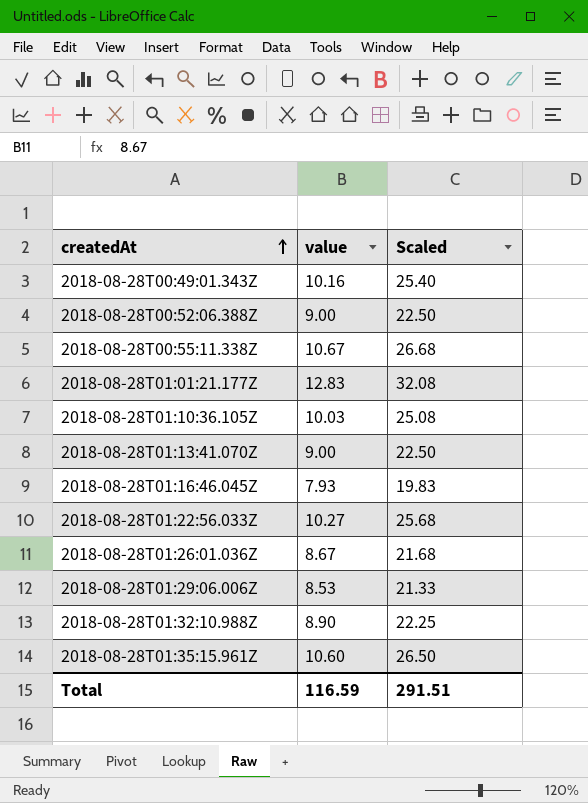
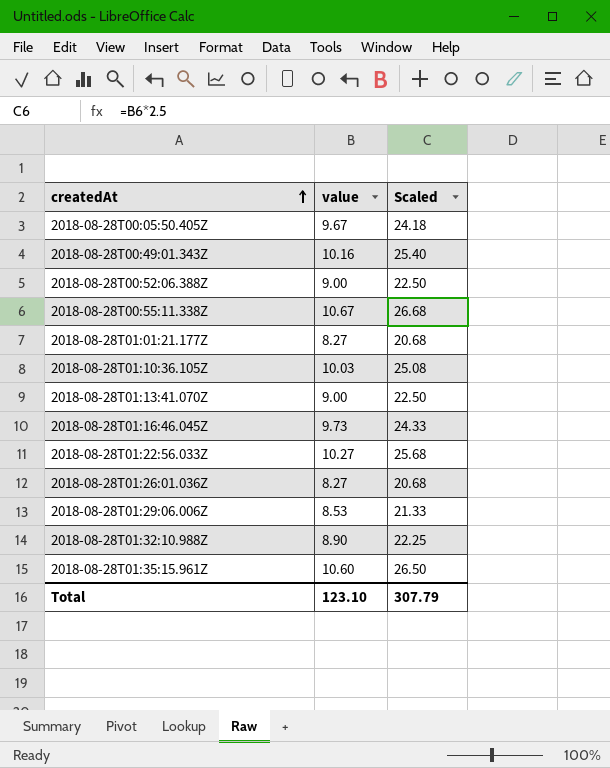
row 2018-08-28T00:05:50.405Z: none -> 9.67 | 24.18
2018-08-28T01:01:21.177Z | value: 12.83 -> 8.27
2018-08-28T01:01:21.177Z | Scaled: 32.08 -> 20.68
2018-08-28T01:16:46.045Z | value: 7.93 -> 9.73
2018-08-28T01:16:46.045Z | Scaled: 19.83 -> 24.33
2018-08-28T01:26:01.036Z | value: 8.67 -> 8.27
2018-08-28T01:26:01.036Z | Scaled: 21.68 -> 20.68
Total | value: 116.59 -> 123.10
Total | Scaled: 291.51 -> 307.79

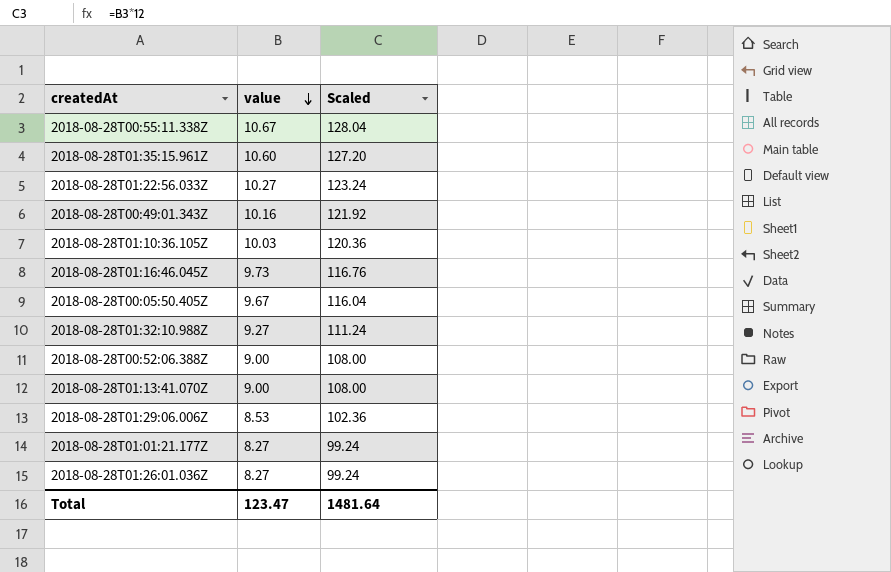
row order: createdAt ascending -> value descending
column Scaled | formula: [value] * 2.5 -> [value] * 12
2018-08-28T01:32:10.988Z | value: 8.90 -> 9.27
Total | value: 123.10 -> 123.47
Total | Scaled: 307.79 -> 1481.64

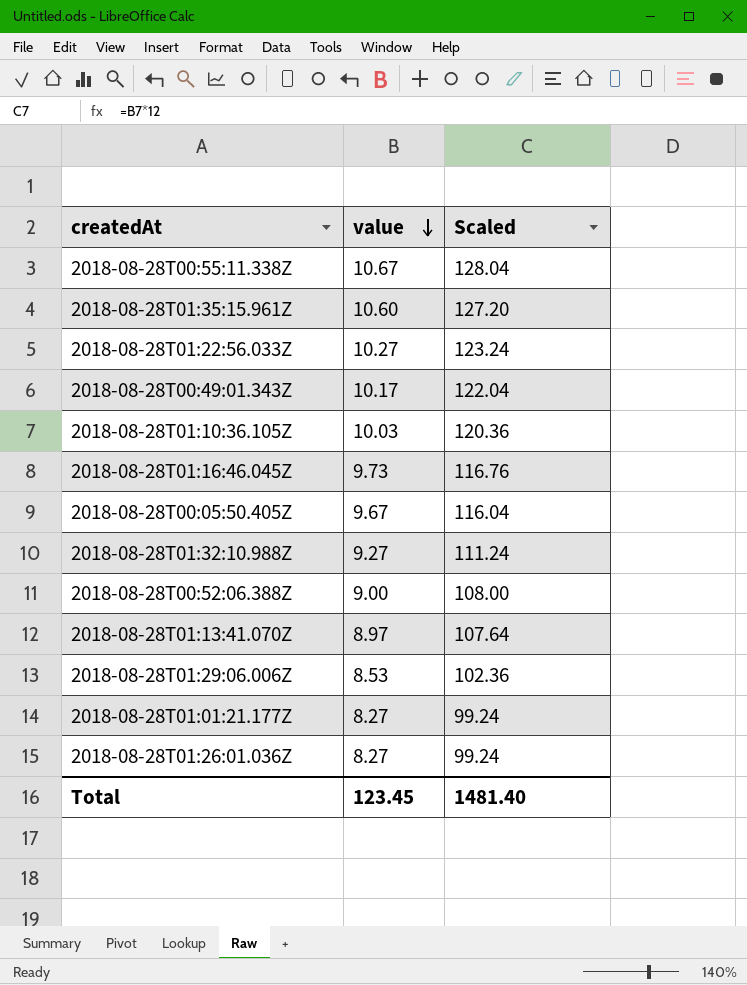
2018-08-28T00:49:01.343Z | value: 10.16 -> 10.17
2018-08-28T00:49:01.343Z | Scaled: 121.92 -> 122.04
2018-08-28T01:13:41.070Z | value: 9.00 -> 8.97
2018-08-28T01:13:41.070Z | Scaled: 108.00 -> 107.64
Total | value: 123.47 -> 123.45
Total | Scaled: 1481.64 -> 1481.40

